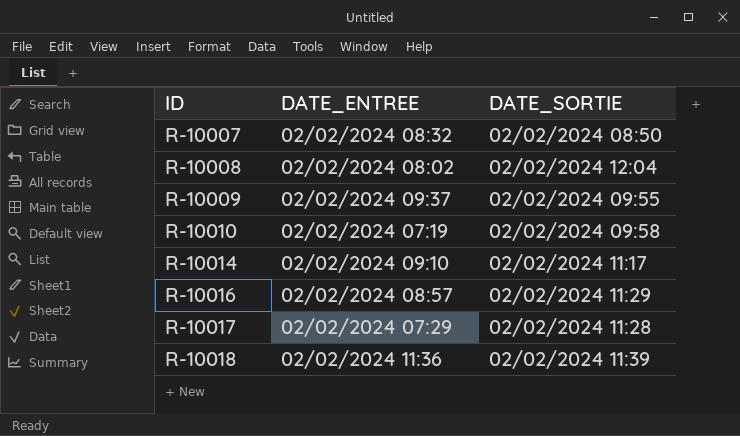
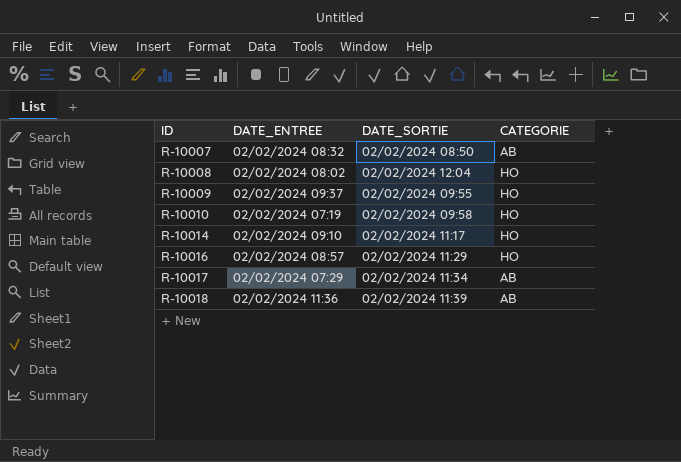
column CATEGORIE | position: none -> 4
R-10017 | DATE_SORTIE: 02/02/2024 11:28 -> 02/02/2024 11:34

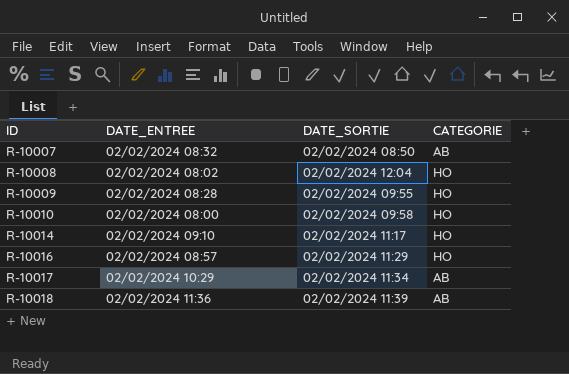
R-10009 | DATE_ENTREE: 02/02/2024 09:37 -> 02/02/2024 08:28
R-10010 | DATE_ENTREE: 02/02/2024 07:19 -> 02/02/2024 08:00
R-10017 | DATE_ENTREE: 02/02/2024 07:29 -> 02/02/2024 10:29

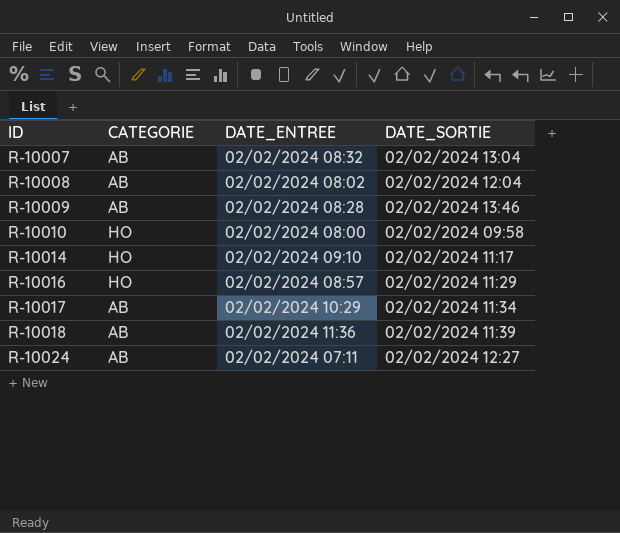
column CATEGORIE | position: 4 -> 2
R-10007 | DATE_SORTIE: 02/02/2024 08:50 -> 02/02/2024 13:04
R-10008 | CATEGORIE: HO -> AB
R-10009 | CATEGORIE: HO -> AB
R-10009 | DATE_SORTIE: 02/02/2024 09:55 -> 02/02/2024 13:46
row R-10024: none -> AB | 02/02/2024 07:11 | 02/02/2024 12:27

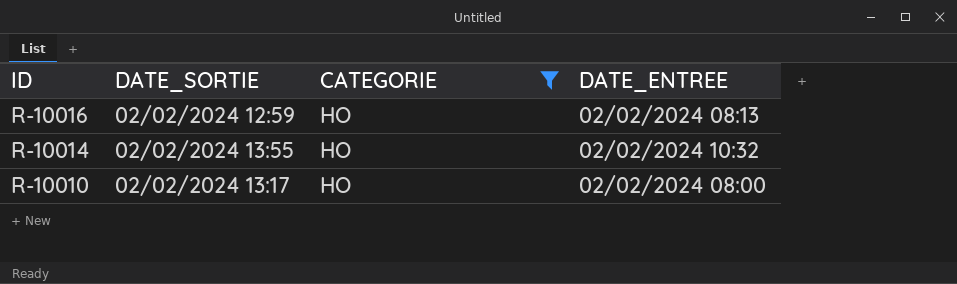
filter: none -> CATEGORIE = HO
row order: ID ascending -> ID descending
column DATE_SORTIE | position: 4 -> 2
R-10016 | DATE_SORTIE: 02/02/2024 11:29 -> 02/02/2024 12:59
R-10016 | DATE_ENTREE: 02/02/2024 08:57 -> 02/02/2024 08:13
R-10014 | DATE_SORTIE: 02/02/2024 11:17 -> 02/02/2024 13:55
R-10014 | DATE_ENTREE: 02/02/2024 09:10 -> 02/02/2024 10:32
R-10010 | DATE_SORTIE: 02/02/2024 09:58 -> 02/02/2024 13:17

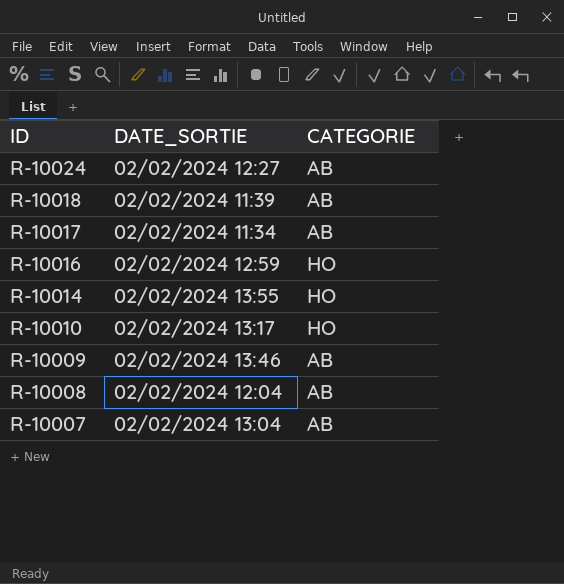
filter: CATEGORIE = HO -> none
column DATE_ENTREE | position: 4 -> none

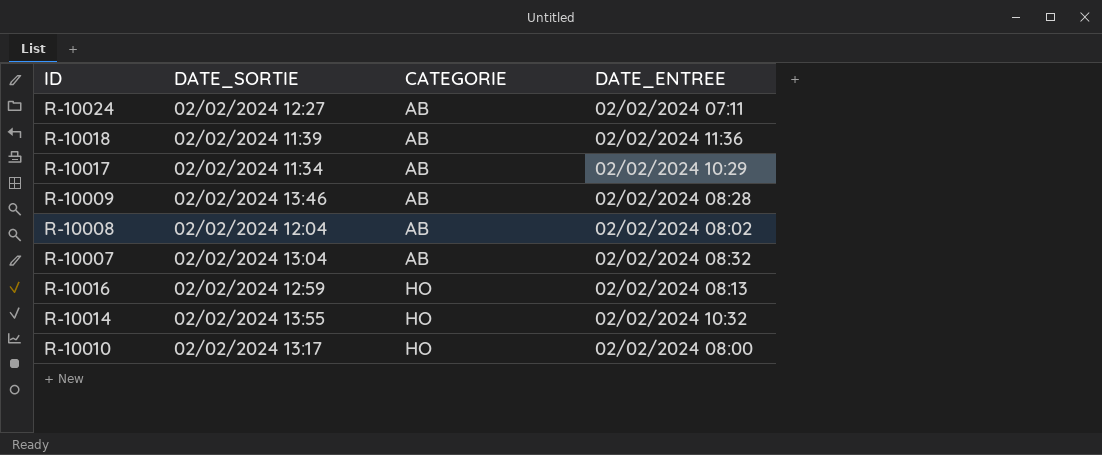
row order: ID descending -> CATEGORIE ascending
column DATE_ENTREE | position: none -> 4

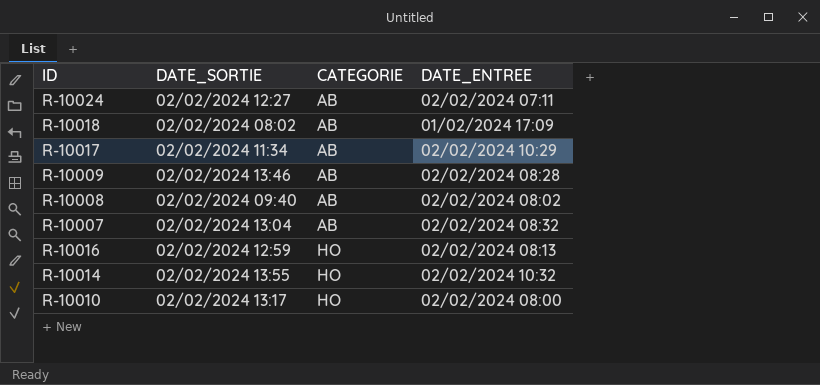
R-10018 | DATE_SORTIE: 02/02/2024 11:39 -> 02/02/2024 08:02
R-10018 | DATE_ENTREE: 02/02/2024 11:36 -> 01/02/2024 17:09
R-10008 | DATE_SORTIE: 02/02/2024 12:04 -> 02/02/2024 09:40

